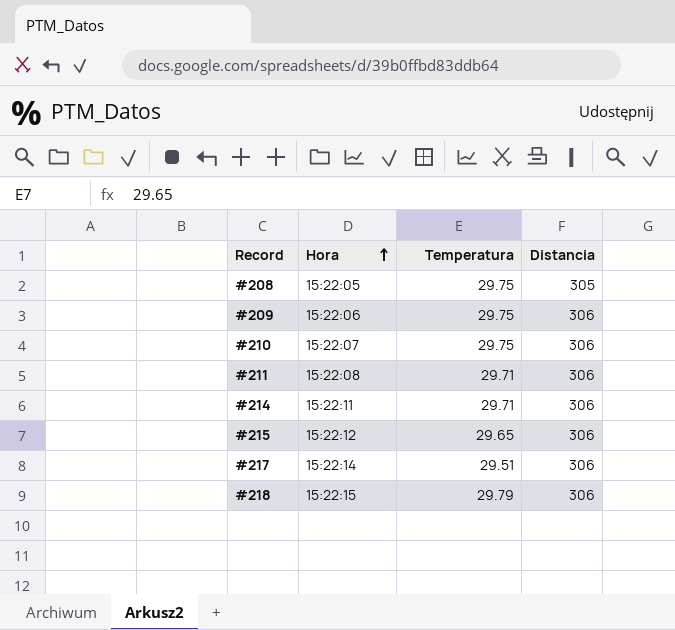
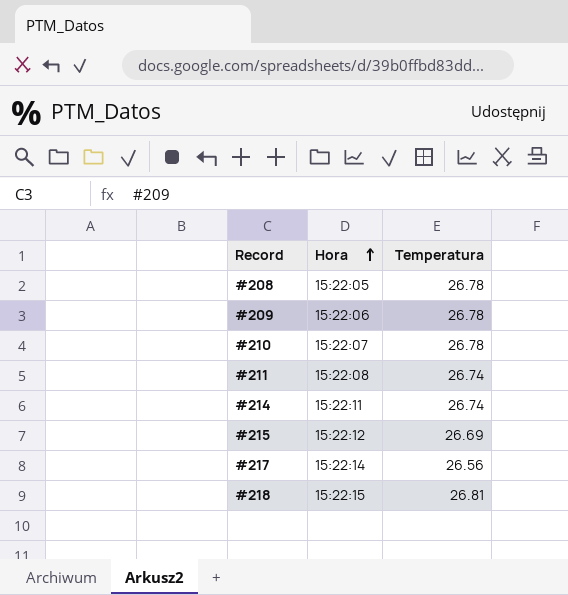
column Distancia | position: 4 -> none
#208 | Temperatura: 29.75 -> 26.78
#209 | Temperatura: 29.75 -> 26.78
#210 | Temperatura: 29.75 -> 26.78
#211 | Temperatura: 29.71 -> 26.74
#214 | Temperatura: 29.71 -> 26.74
#215 | Temperatura: 29.65 -> 26.69
#217 | Temperatura: 29.51 -> 26.56
#218 | Temperatura: 29.79 -> 26.81

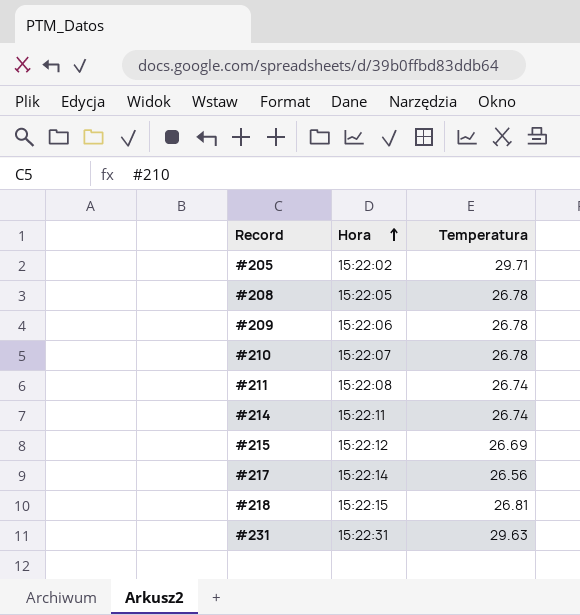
row #205: none -> 15:22:02 | 29.71
row #231: none -> 15:22:31 | 29.63

